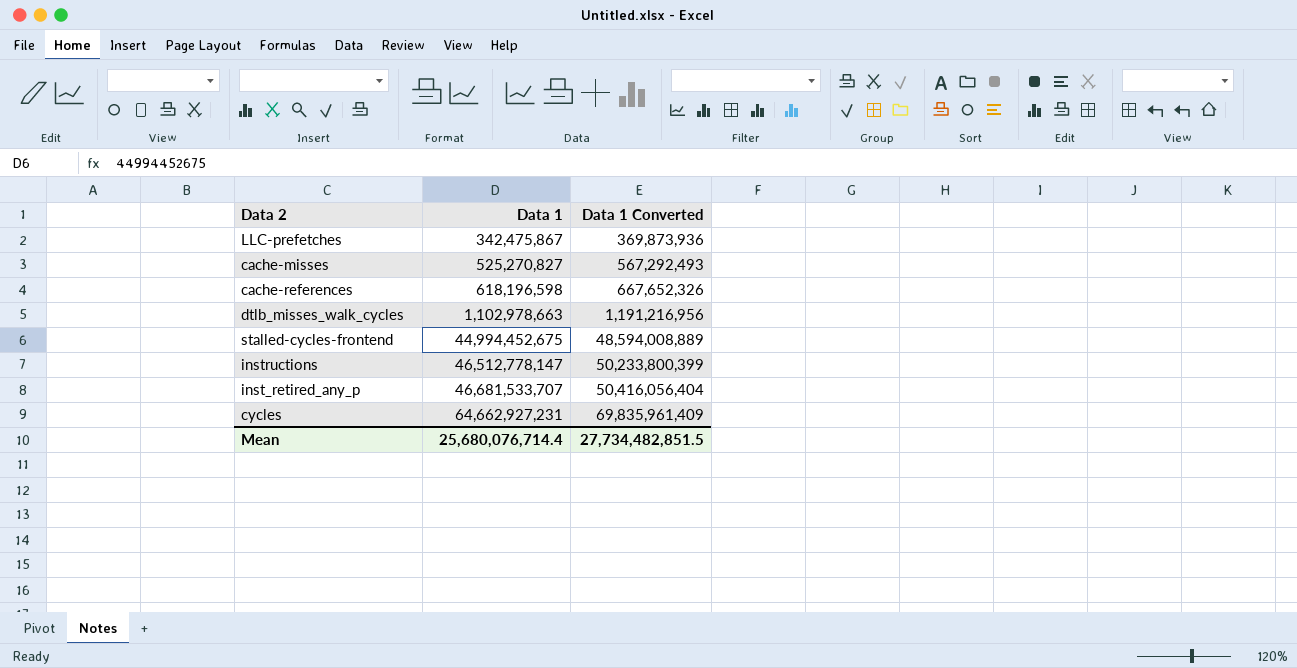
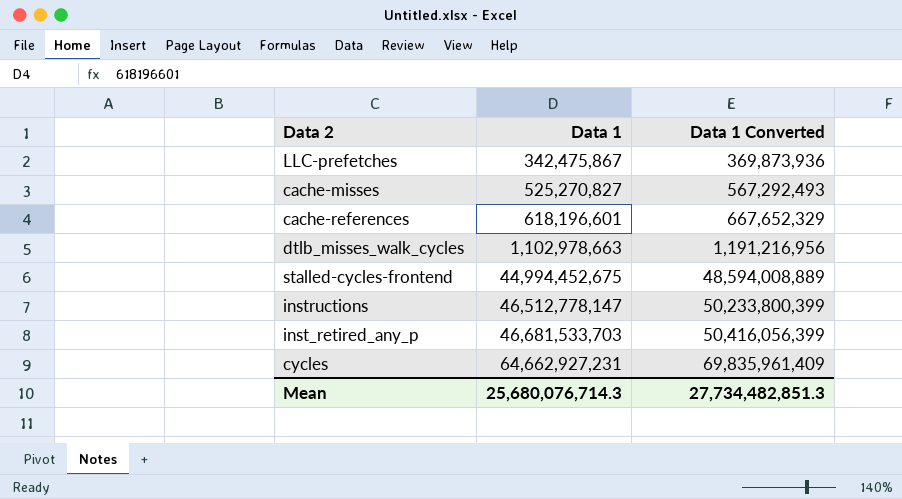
cache-references | Data 1: 618,196,598 -> 618,196,601
cache-references | Data 1 Converted: 667,652,326 -> 667,652,329
inst_retired_any_p | Data 1: 46,681,533,707 -> 46,681,533,703
inst_retired_any_p | Data 1 Converted: 50,416,056,404 -> 50,416,056,399
Mean | Data 1: 25,680,076,714.4 -> 25,680,076,714.3
Mean | Data 1 Converted: 27,734,482,851.5 -> 27,734,482,851.3

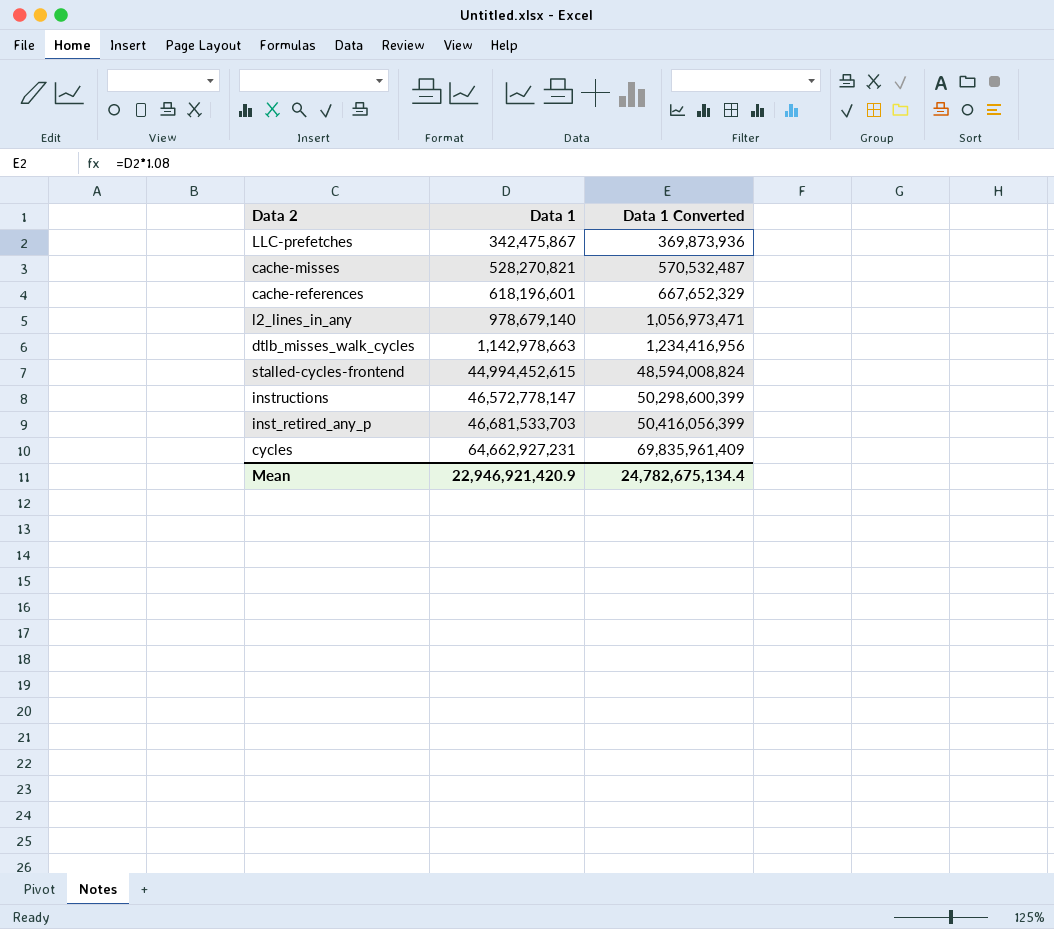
cache-misses | Data 1: 525,270,827 -> 528,270,821
cache-misses | Data 1 Converted: 567,292,493 -> 570,532,487
row l2_lines_in_any: none -> 978,679,140 | 1,056,973,471
dtlb_misses_walk_cycles | Data 1: 1,102,978,663 -> 1,142,978,663
dtlb_misses_walk_cycles | Data 1 Converted: 1,191,216,956 -> 1,234,416,956
stalled-cycles-frontend | Data 1: 44,994,452,675 -> 44,994,452,615
stalled-cycles-frontend | Data 1 Converted: 48,594,008,889 -> 48,594,008,824
instructions | Data 1: 46,512,778,147 -> 46,572,778,147
instructions | Data 1 Converted: 50,233,800,399 -> 50,298,600,399
Mean | Data 1: 25,680,076,714.3 -> 22,946,921,420.9
Mean | Data 1 Converted: 27,734,482,851.3 -> 24,782,675,134.4

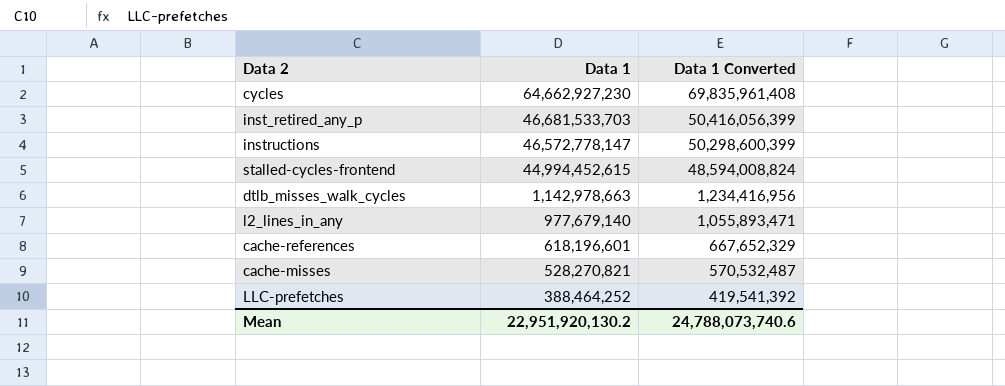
row order: Data 1 ascending -> Data 1 descending
cycles | Data 1: 64,662,927,231 -> 64,662,927,230
cycles | Data 1 Converted: 69,835,961,409 -> 69,835,961,408
l2_lines_in_any | Data 1: 978,679,140 -> 977,679,140
l2_lines_in_any | Data 1 Converted: 1,056,973,471 -> 1,055,893,471
LLC-prefetches | Data 1: 342,475,867 -> 388,464,252
LLC-prefetches | Data 1 Converted: 369,873,936 -> 419,541,392
Mean | Data 1: 22,946,921,420.9 -> 22,951,920,130.2
Mean | Data 1 Converted: 24,782,675,134.4 -> 24,788,073,740.6

